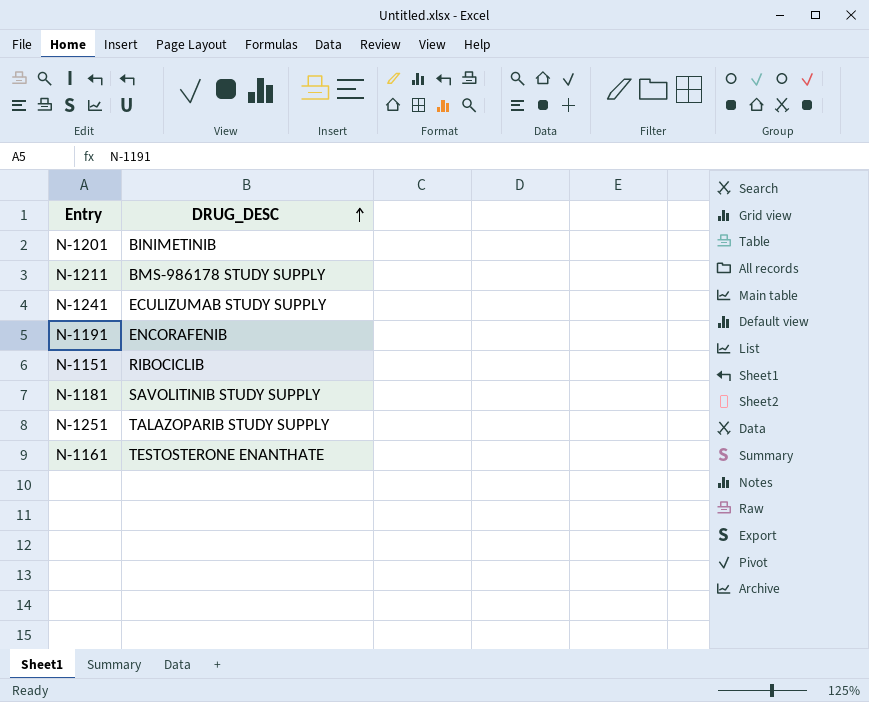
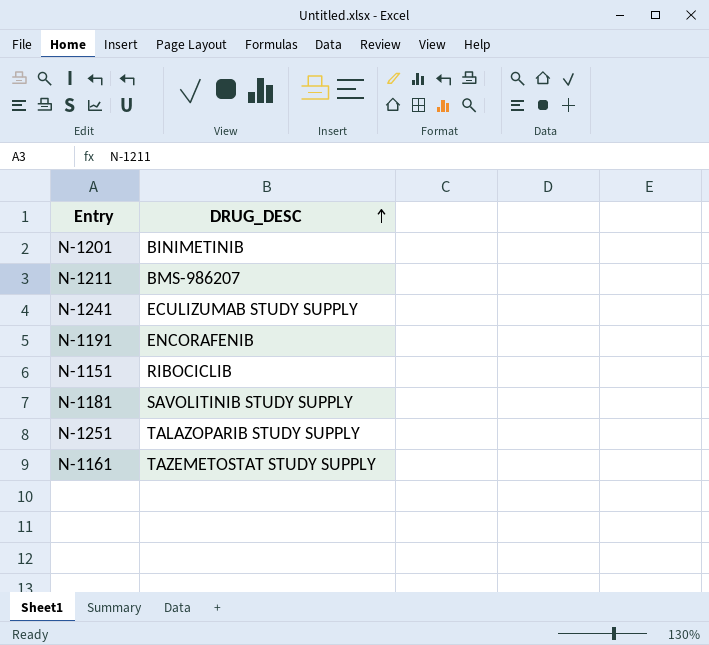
N-1211 | DRUG_DESC: BMS-986178 STUDY SUPPLY -> BMS-986207
N-1161 | DRUG_DESC: TESTOSTERONE ENANTHATE -> TAZEMETOSTAT STUDY SUPPLY

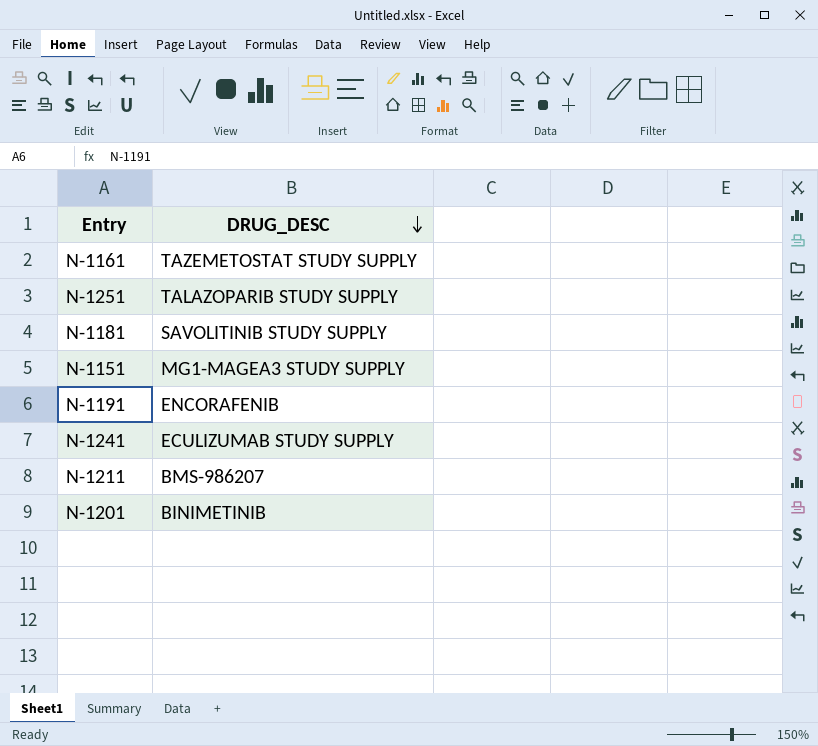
row order: DRUG_DESC ascending -> DRUG_DESC descending
N-1151 | DRUG_DESC: RIBOCICLIB -> MG1-MAGEA3 STUDY SUPPLY

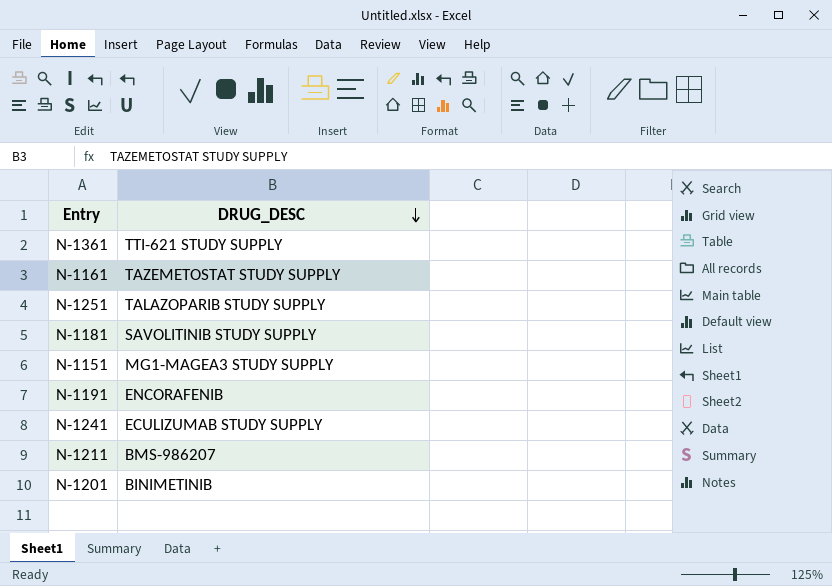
row N-1361: none -> TTI-621 STUDY SUPPLY

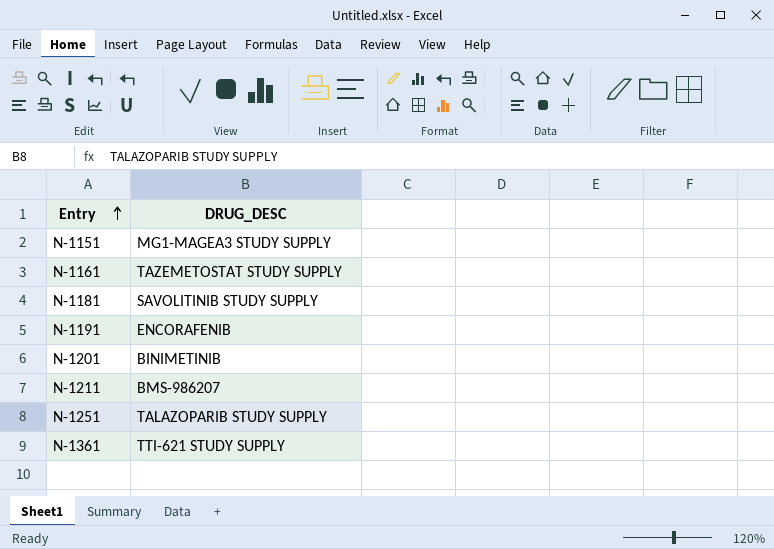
row order: DRUG_DESC descending -> Entry ascending
row N-1241: ECULIZUMAB STUDY SUPPLY -> none

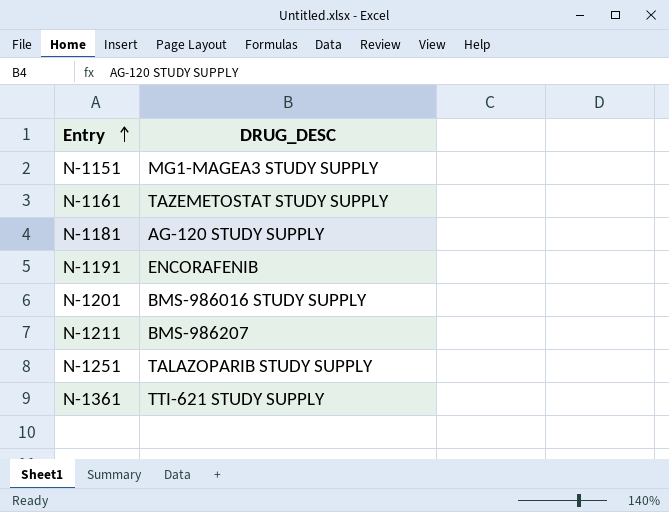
N-1181 | DRUG_DESC: SAVOLITINIB STUDY SUPPLY -> AG-120 STUDY SUPPLY
N-1201 | DRUG_DESC: BINIMETINIB -> BMS-986016 STUDY SUPPLY

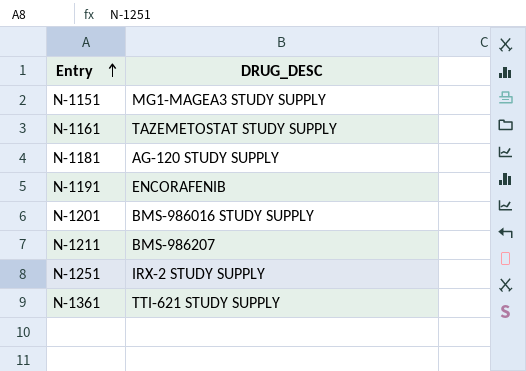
N-1251 | DRUG_DESC: TALAZOPARIB STUDY SUPPLY -> IRX-2 STUDY SUPPLY

